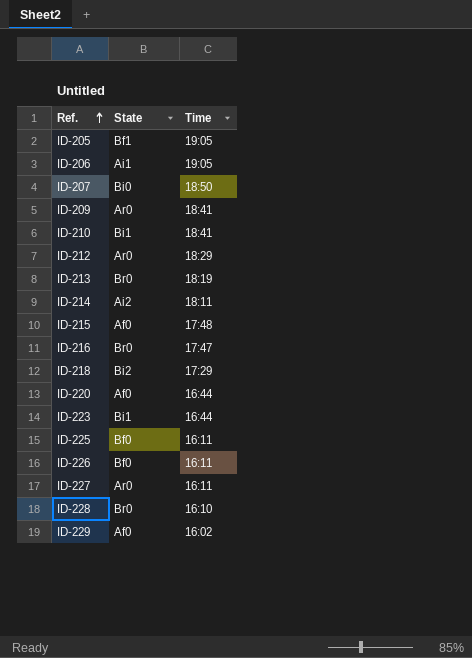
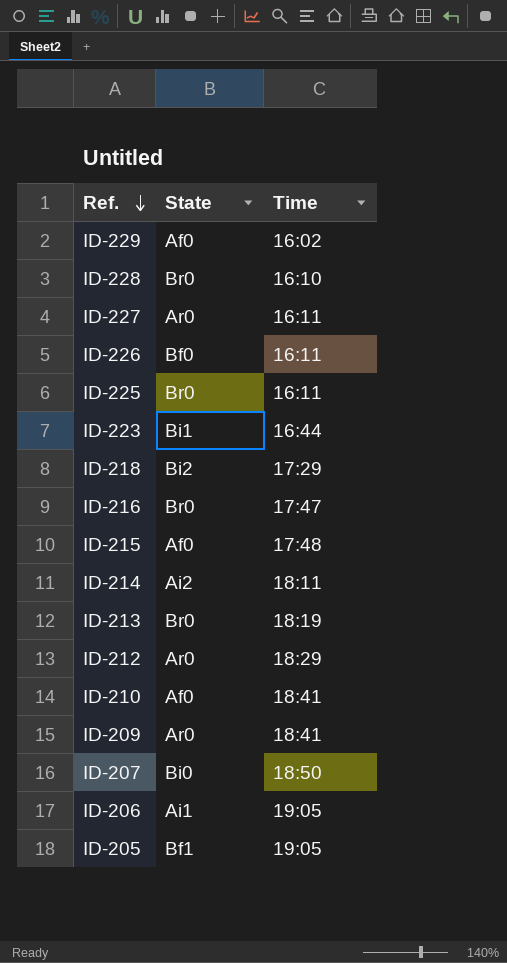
row order: Ref. ascending -> Ref. descending
row ID-220: Af0 | 16:44 -> none
ID-225 | State: Bf0 -> Br0
ID-210 | State: Bi1 -> Af0

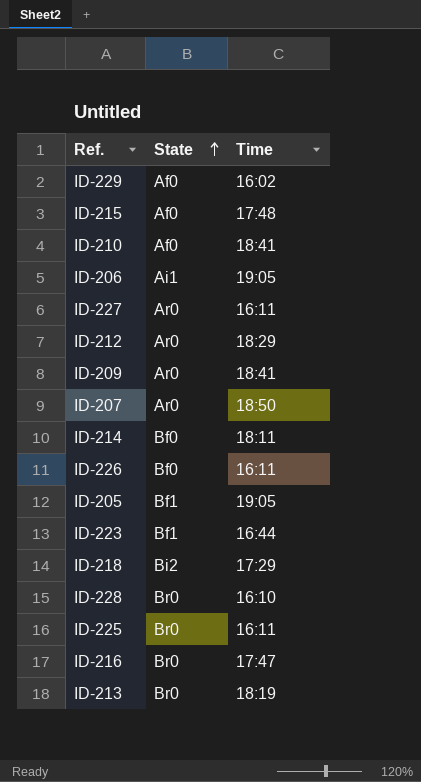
row order: Ref. descending -> State ascending
ID-207 | State: Bi0 -> Ar0
ID-214 | State: Ai2 -> Bf0
ID-223 | State: Bi1 -> Bf1

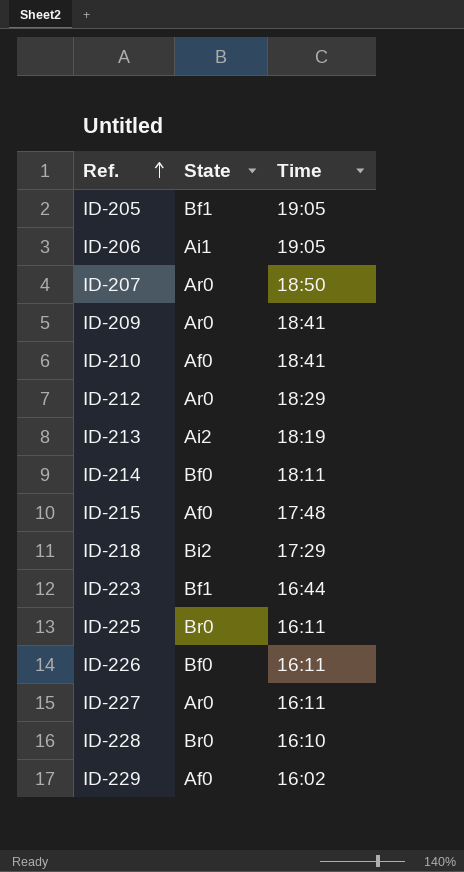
row order: State ascending -> Ref. ascending
row ID-216: Br0 | 17:47 -> none
ID-213 | State: Br0 -> Ai2

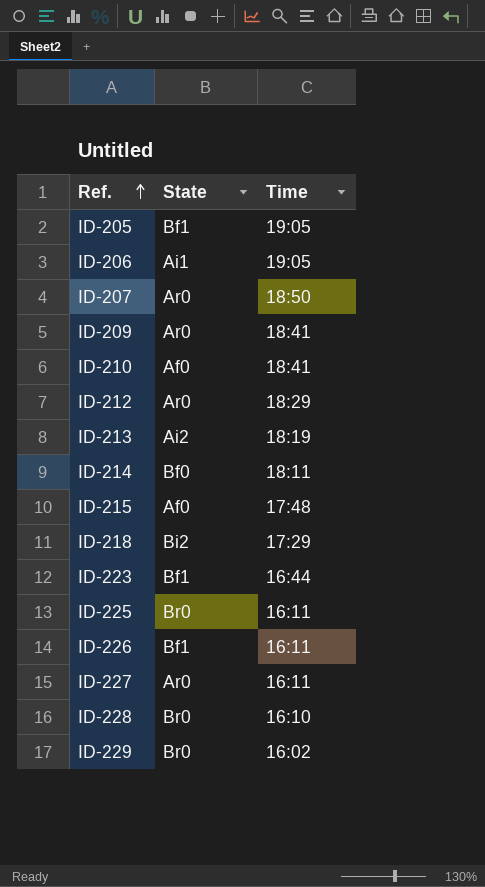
ID-226 | State: Bf0 -> Bf1
ID-229 | State: Af0 -> Br0

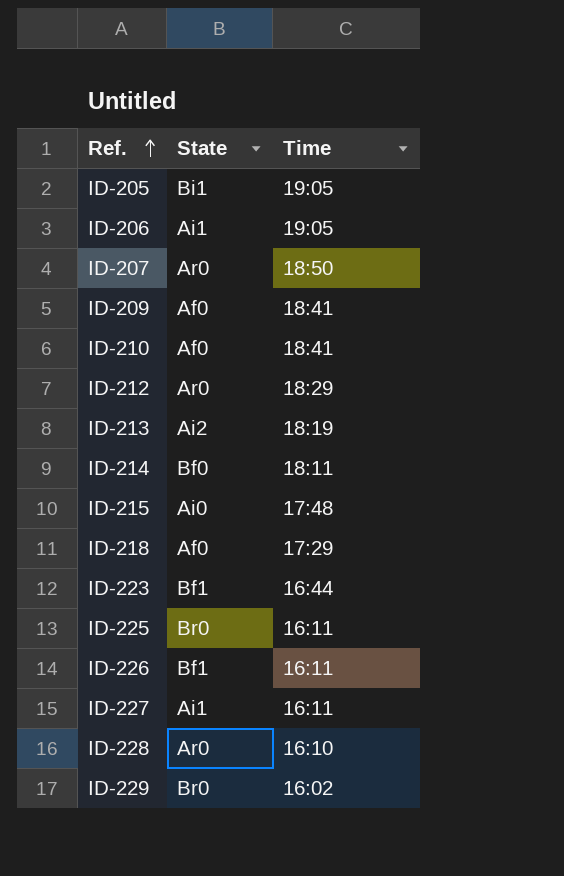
ID-205 | State: Bf1 -> Bi1
ID-209 | State: Ar0 -> Af0
ID-215 | State: Af0 -> Ai0
ID-218 | State: Bi2 -> Af0
ID-227 | State: Ar0 -> Ai1
ID-228 | State: Br0 -> Ar0

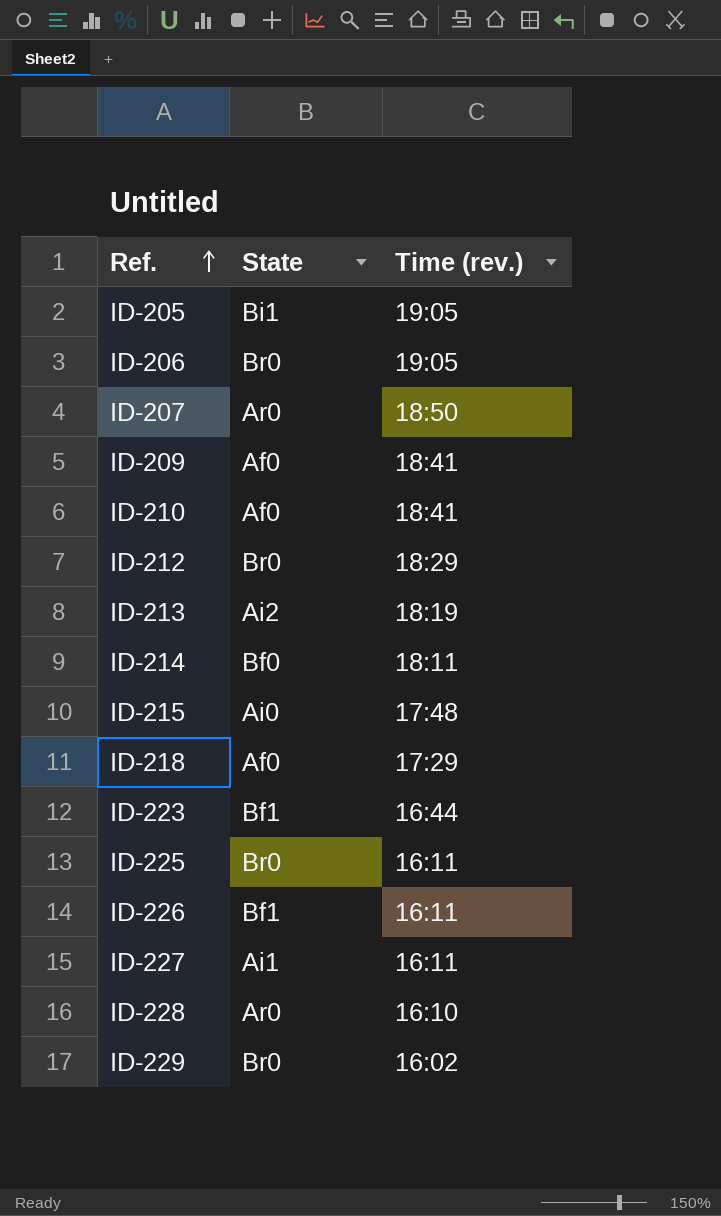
column name: Time -> Time (rev.)
ID-206 | State: Ai1 -> Br0
ID-212 | State: Ar0 -> Br0

